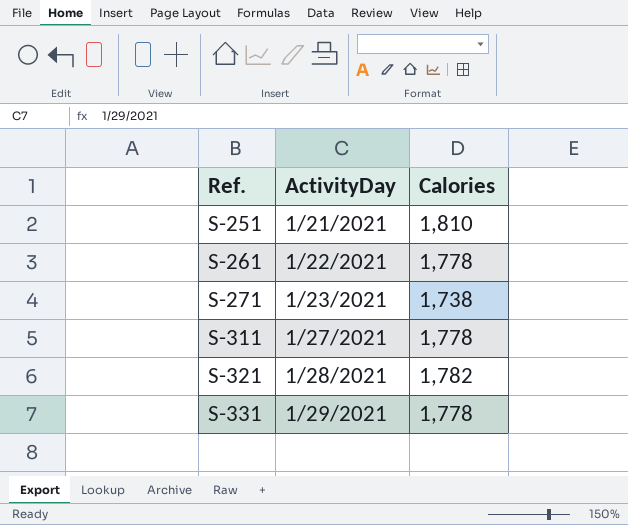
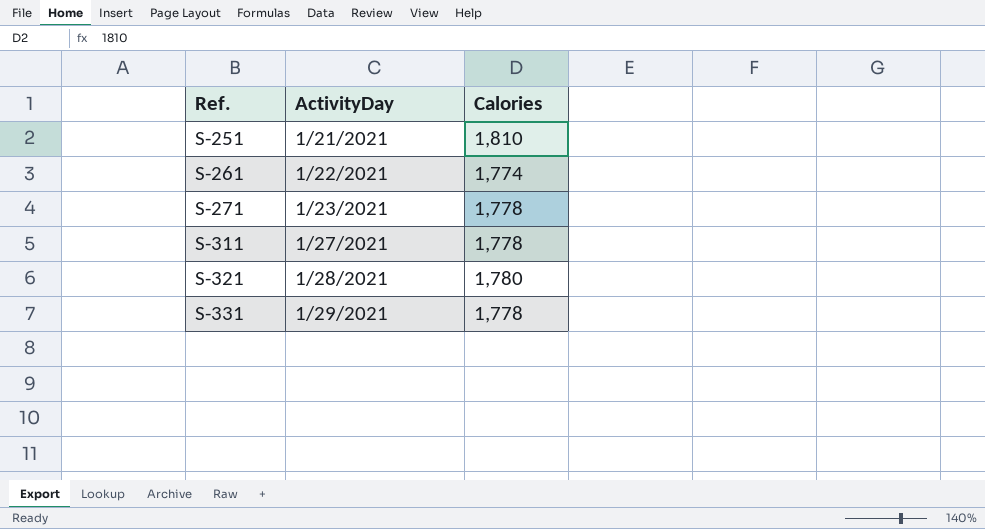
S-261 | Calories: 1,778 -> 1,774
S-271 | Calories: 1,738 -> 1,778
S-321 | Calories: 1,782 -> 1,780

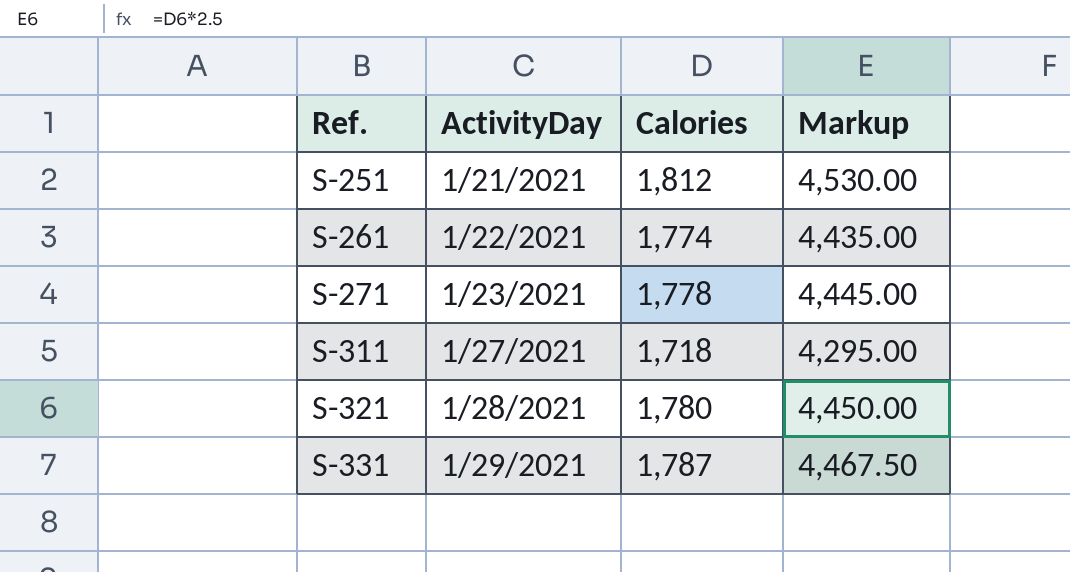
column Markup | formula: none -> [Calories] * 2.5
S-251 | Calories: 1,810 -> 1,812
S-311 | Calories: 1,778 -> 1,718
S-331 | Calories: 1,778 -> 1,787

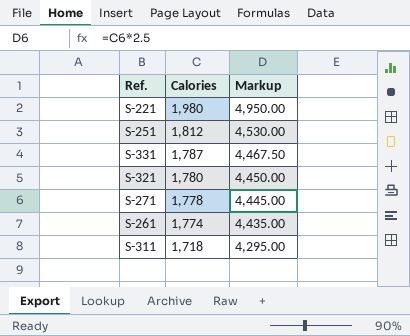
row order: Ref. ascending -> Calories descending
column ActivityDay | position: 2 -> none
row S-221: none -> 1,980 | 4,950.00

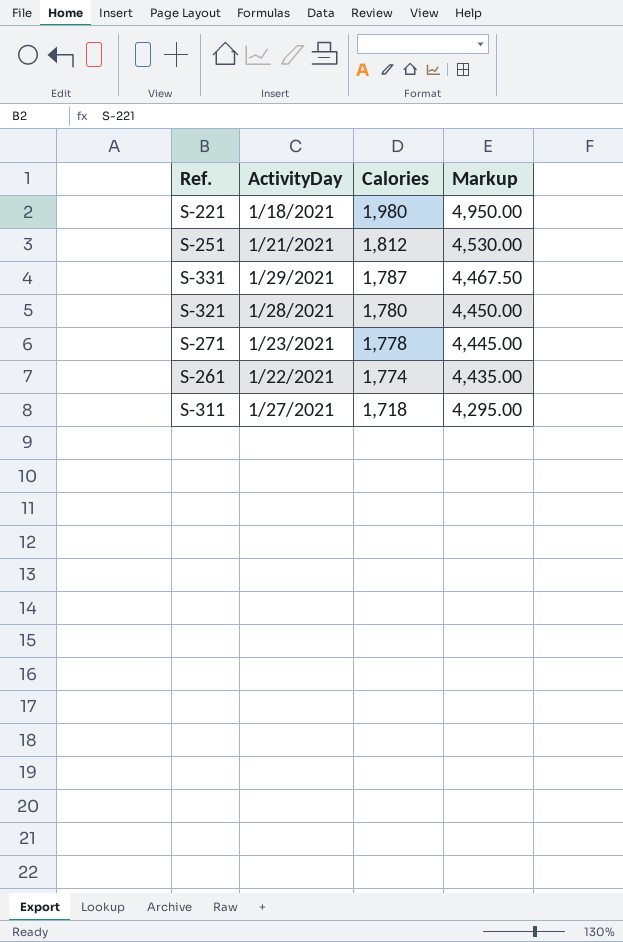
column ActivityDay | position: none -> 2

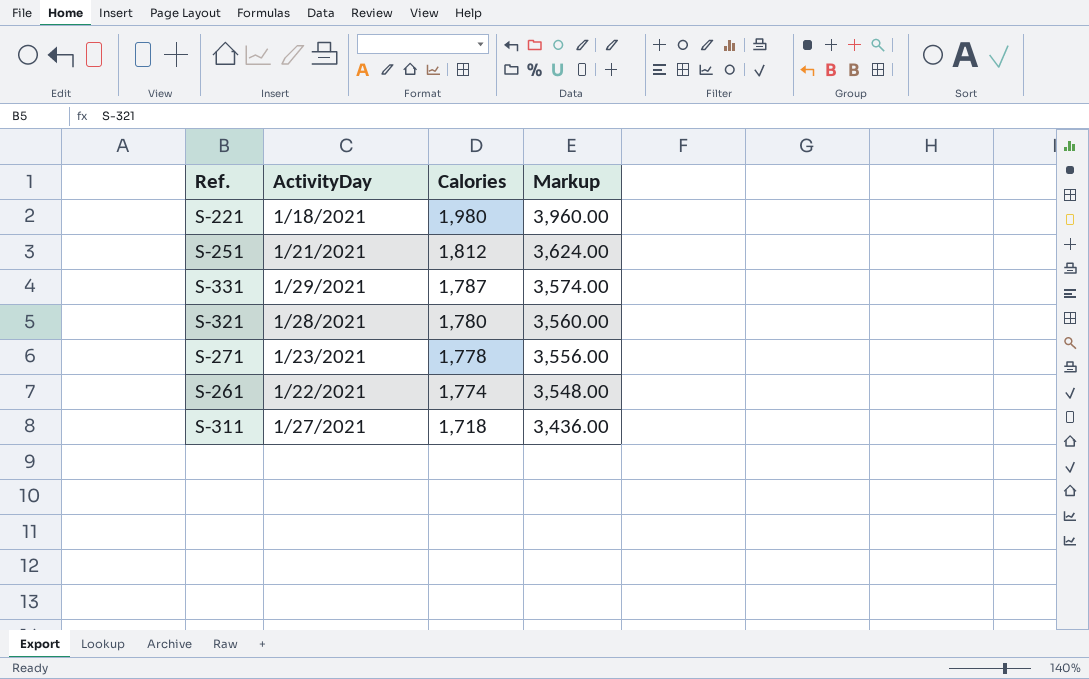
column Markup | formula: [Calories] * 2.5 -> [Calories] * 2

